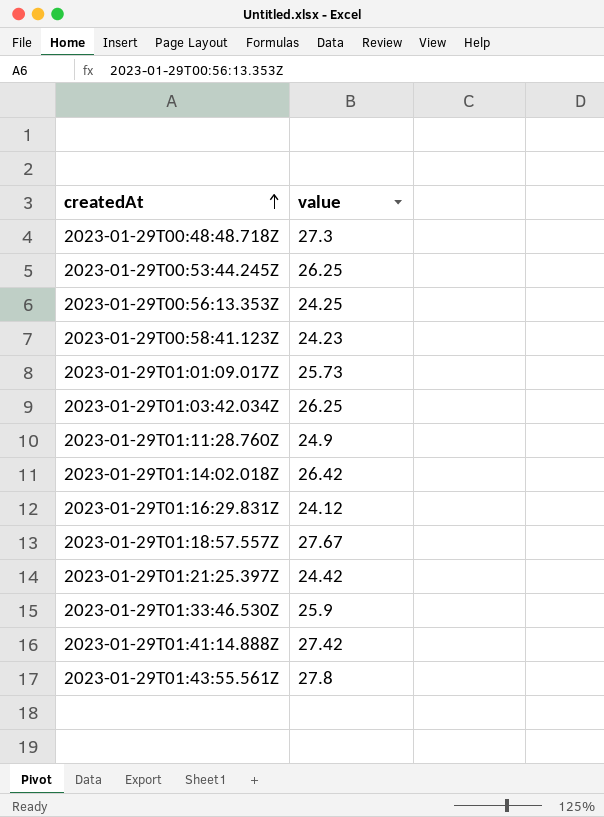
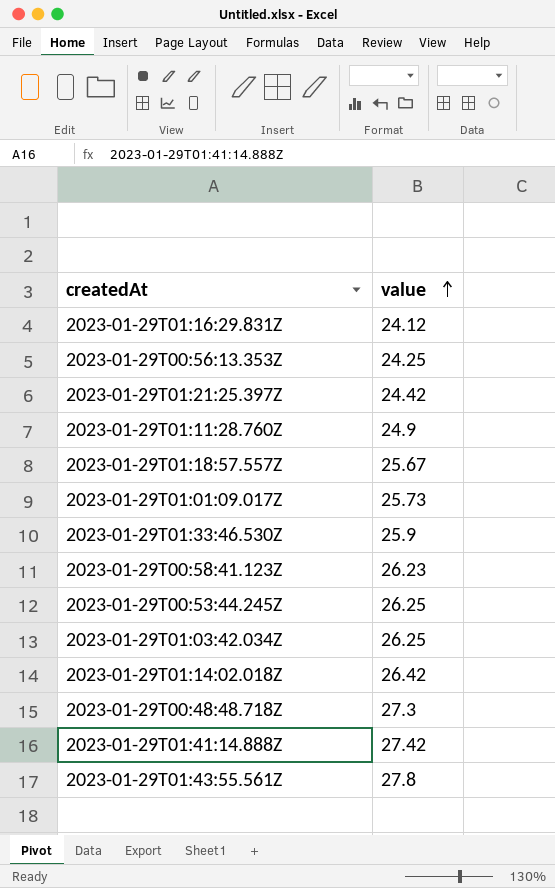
row order: createdAt ascending -> value ascending
2023-01-29T01:18:57.557Z | value: 27.67 -> 25.67
2023-01-29T00:58:41.123Z | value: 24.23 -> 26.23

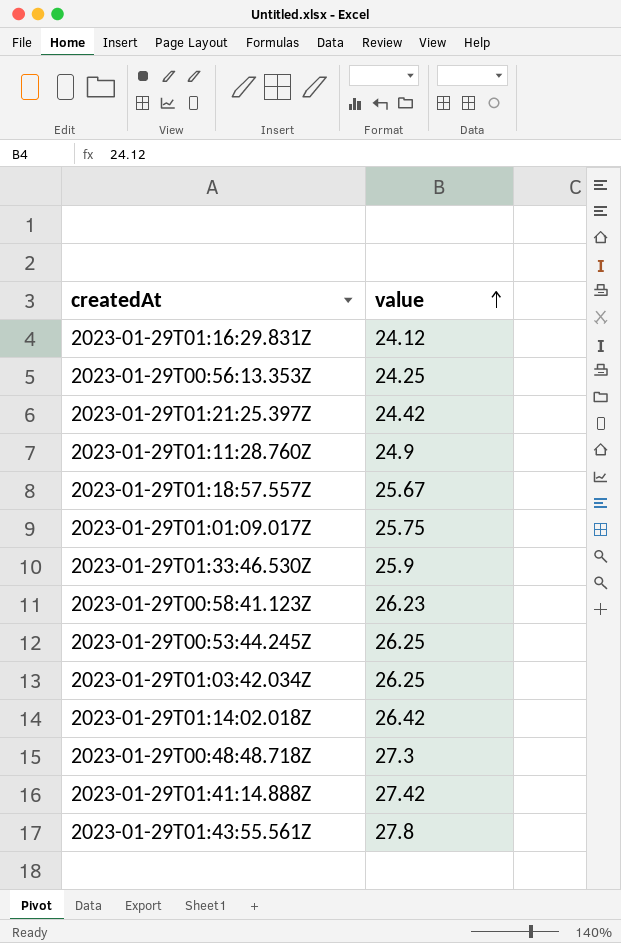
2023-01-29T01:01:09.017Z | value: 25.73 -> 25.75

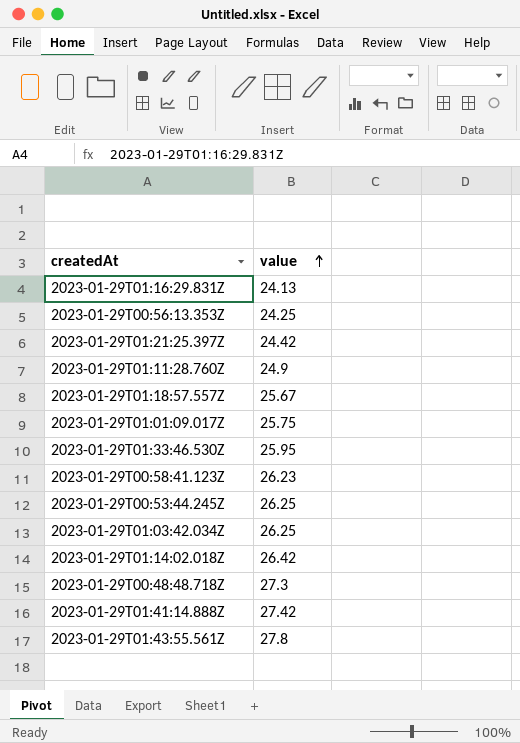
2023-01-29T01:16:29.831Z | value: 24.12 -> 24.13
2023-01-29T01:33:46.530Z | value: 25.9 -> 25.95

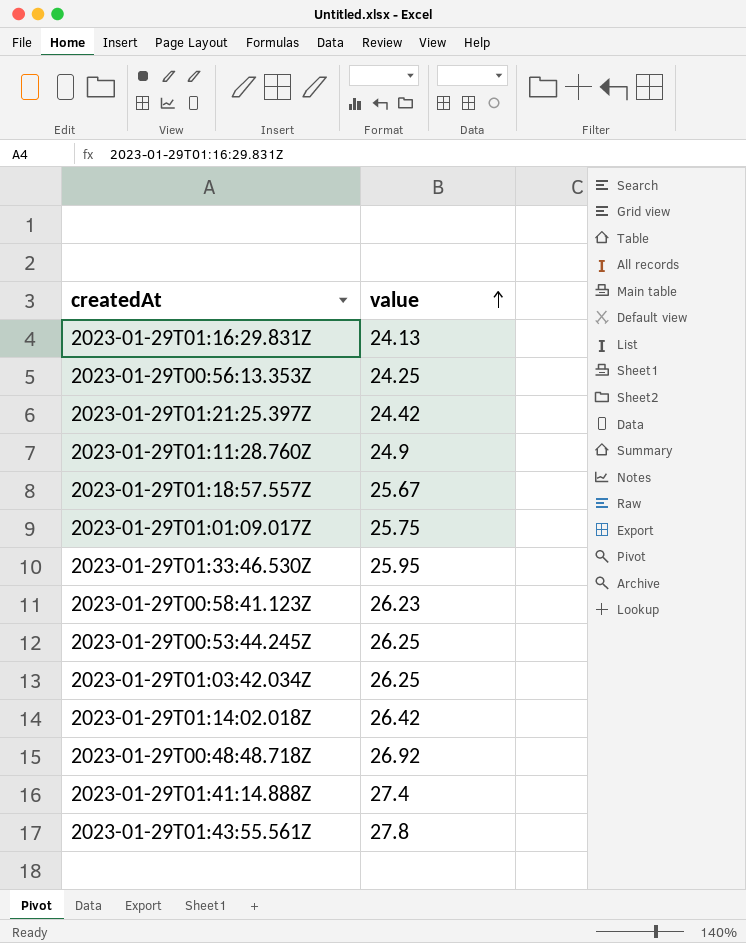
2023-01-29T00:48:48.718Z | value: 27.3 -> 26.92
2023-01-29T01:41:14.888Z | value: 27.42 -> 27.4

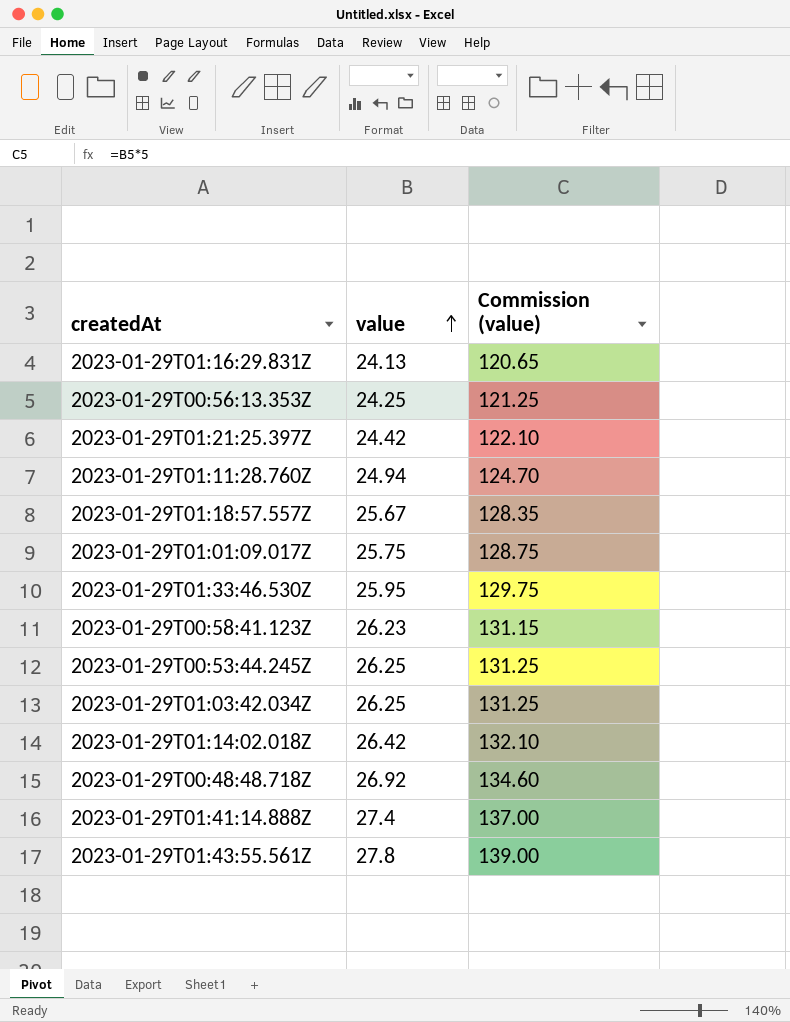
column Commission (value) | formula: none -> [value] * 5
2023-01-29T01:11:28.760Z | value: 24.9 -> 24.94

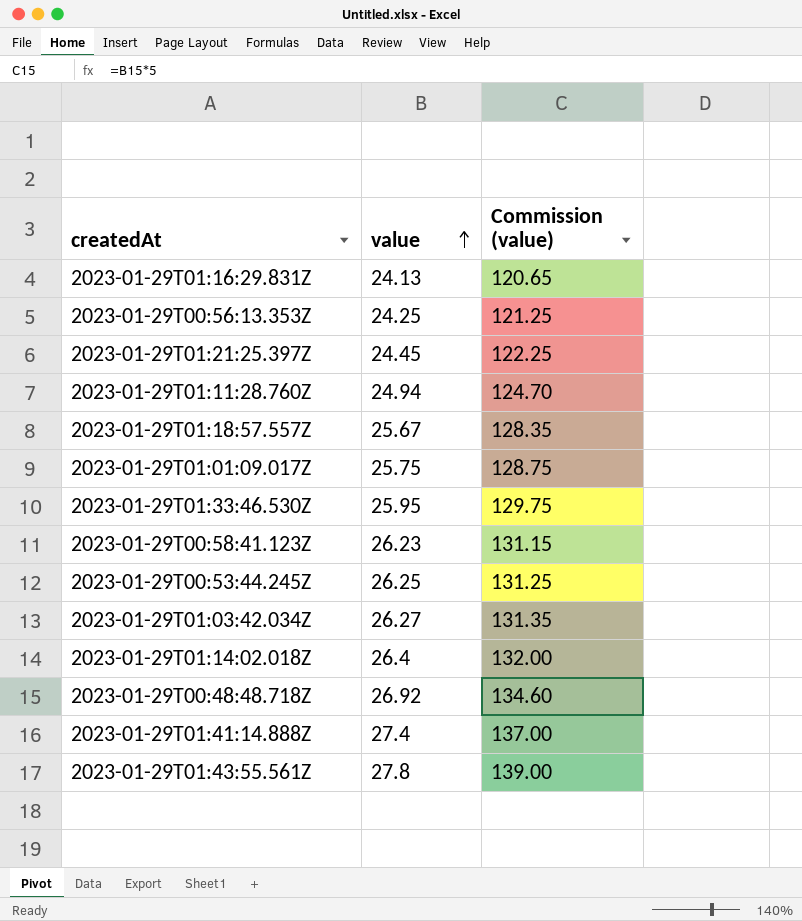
2023-01-29T01:21:25.397Z | value: 24.42 -> 24.45
2023-01-29T01:21:25.397Z | Commission (value): 122.10 -> 122.25
2023-01-29T01:03:42.034Z | value: 26.25 -> 26.27
2023-01-29T01:03:42.034Z | Commission (value): 131.25 -> 131.35
2023-01-29T01:14:02.018Z | value: 26.42 -> 26.4
2023-01-29T01:14:02.018Z | Commission (value): 132.10 -> 132.00

